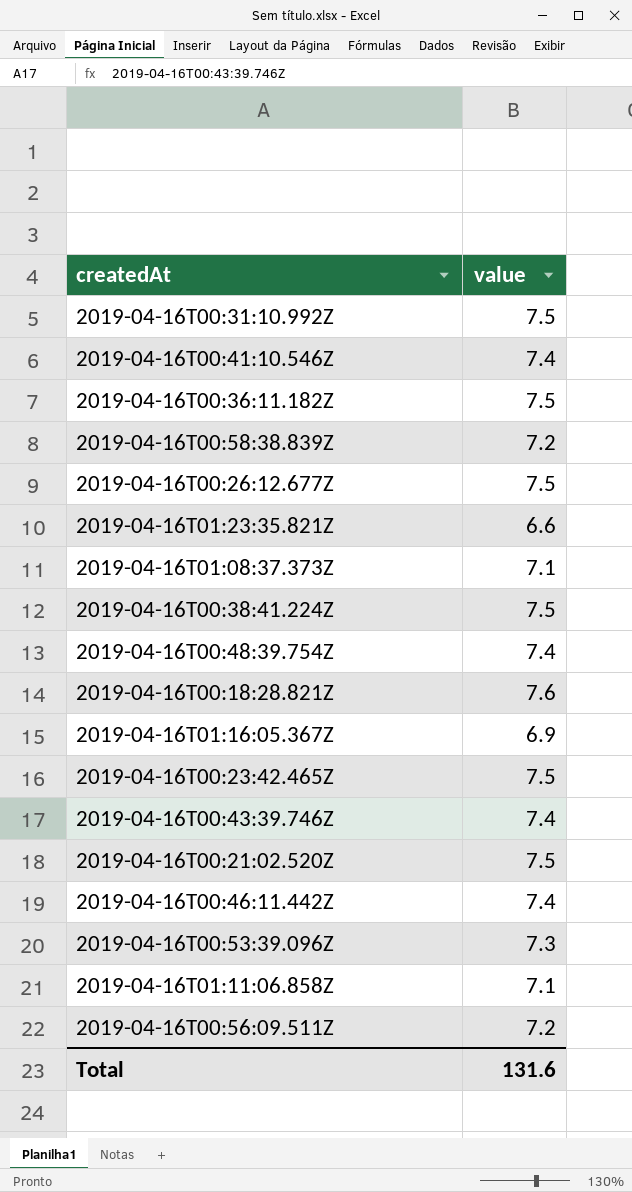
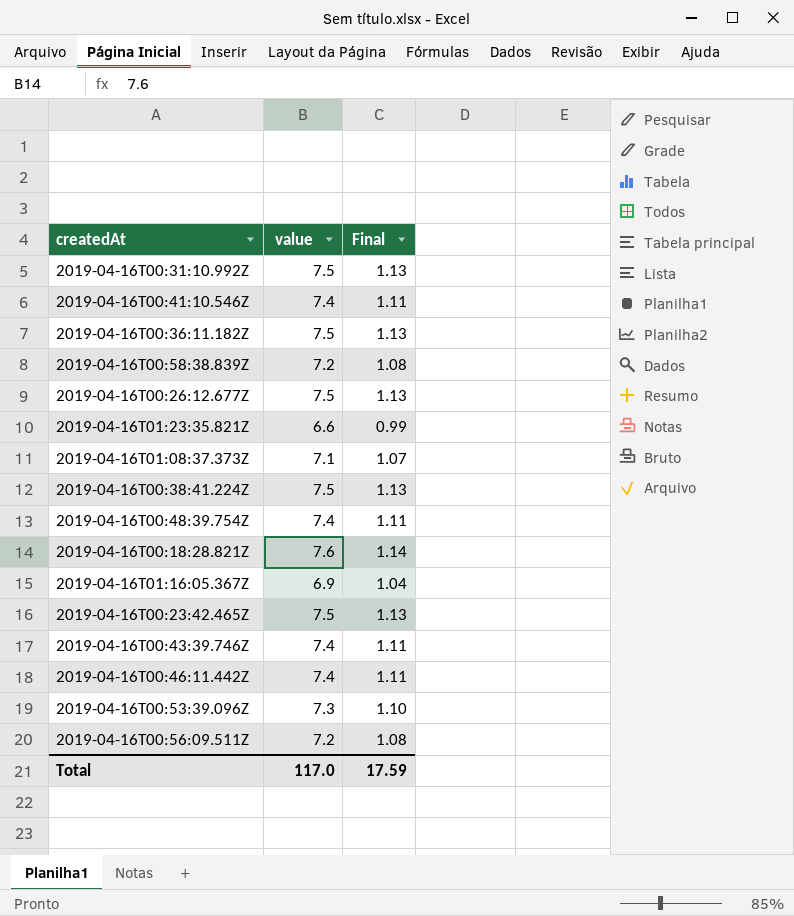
column Final | formula: none -> [value] * 0.15
row 2019-04-16T00:21:02.520Z: 7.5 -> none
row 2019-04-16T01:11:06.858Z: 7.1 -> none
Total | value: 131.6 -> 117.0

